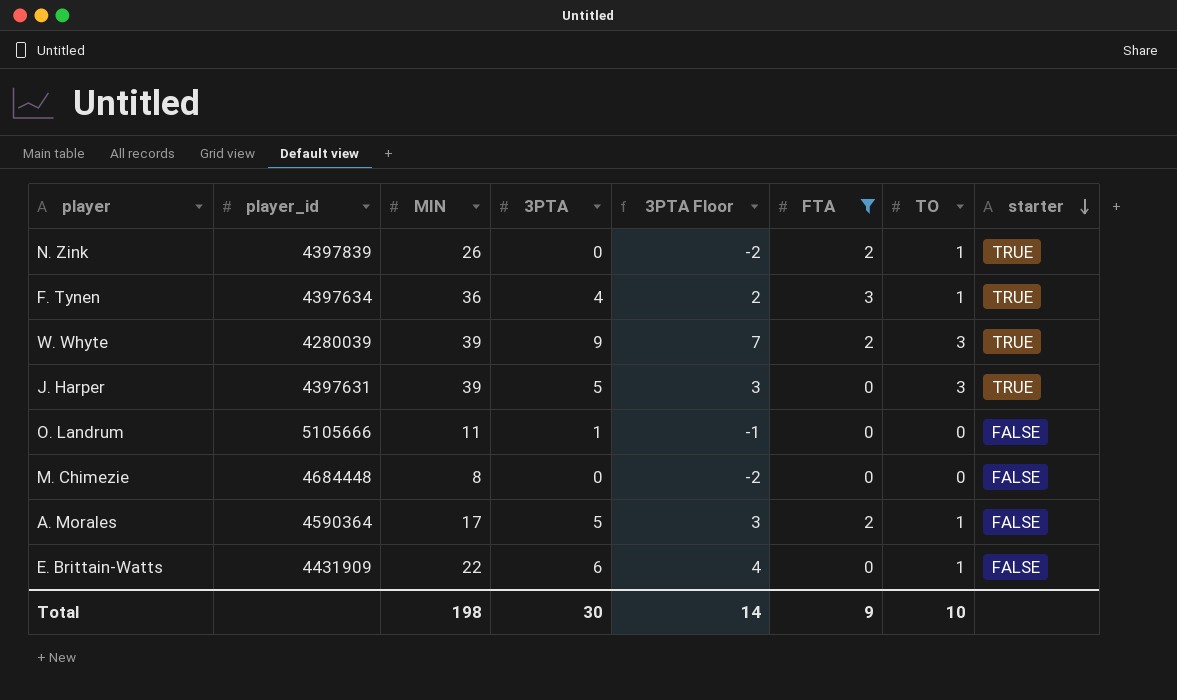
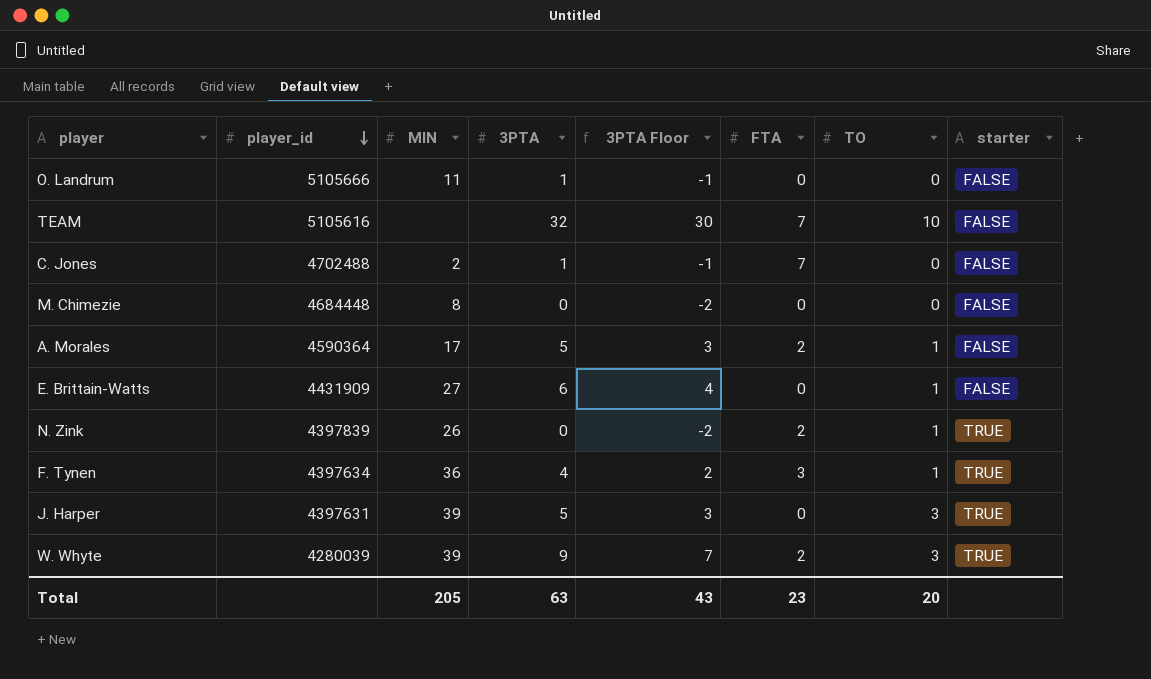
filter: FTA != 7 -> none
row order: starter descending -> player_id descending
E. Brittain-Watts | MIN: 22 -> 27
Total | MIN: 198 -> 205
Total | 3PTA: 30 -> 63
Total | 3PTA Floor: 14 -> 43
Total | FTA: 9 -> 23
Total | TO: 10 -> 20

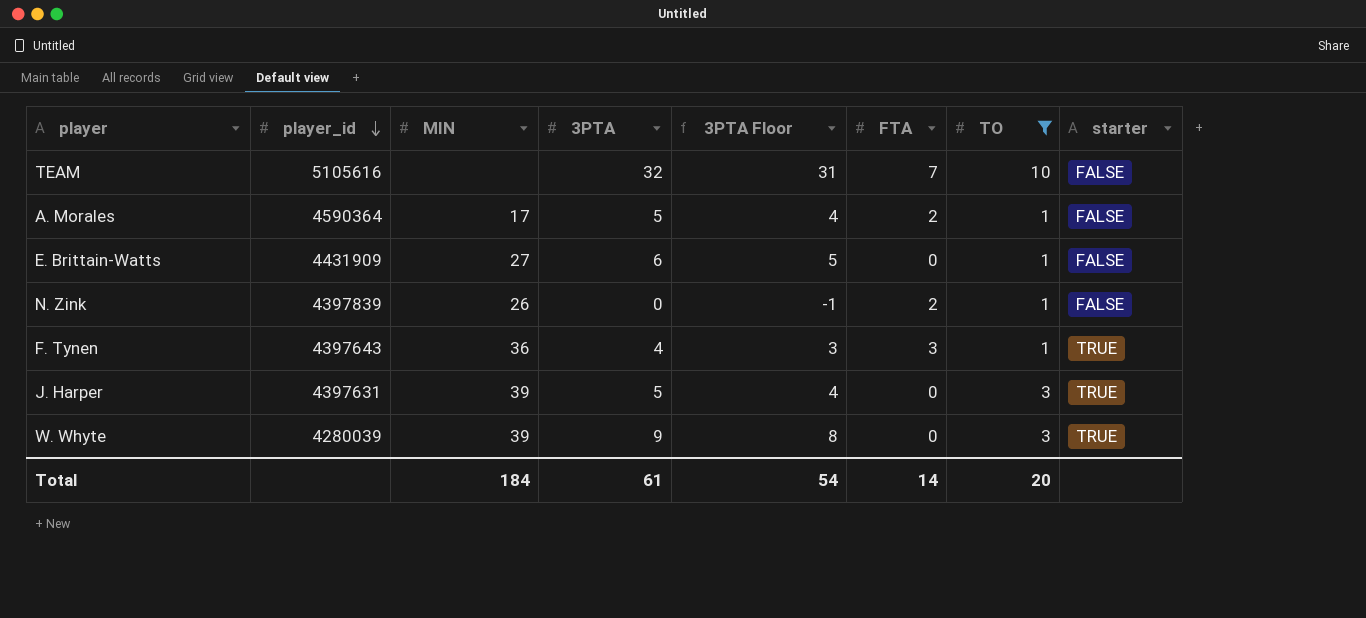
filter: none -> TO != 0
column 3PTA Floor | formula: [3PTA] - 2 -> [3PTA] - 1
N. Zink | starter: TRUE -> FALSE
F. Tynen | player_id: 4397634 -> 4397643
W. Whyte | FTA: 2 -> 0
Total | MIN: 205 -> 184
Total | 3PTA: 63 -> 61
Total | 3PTA Floor: 43 -> 54
Total | FTA: 23 -> 14

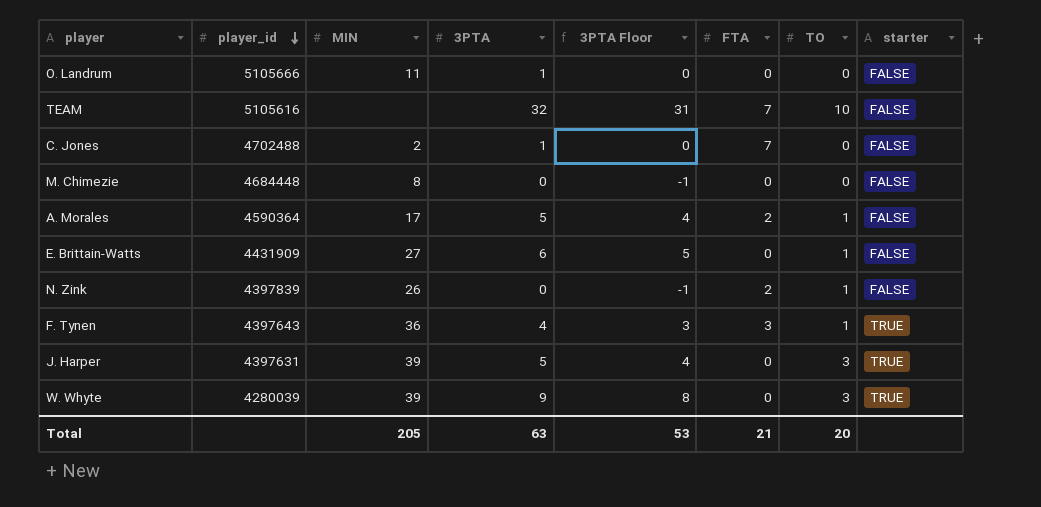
filter: TO != 0 -> none
Total | MIN: 184 -> 205
Total | 3PTA: 61 -> 63
Total | 3PTA Floor: 54 -> 53
Total | FTA: 14 -> 21

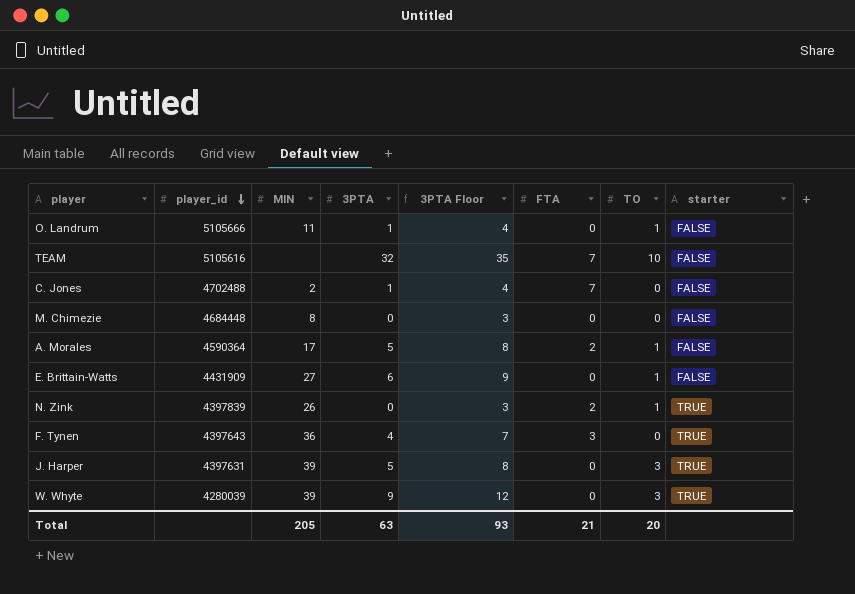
column 3PTA Floor | formula: [3PTA] - 1 -> [3PTA] + 3
O. Landrum | TO: 0 -> 1
N. Zink | starter: FALSE -> TRUE
F. Tynen | TO: 1 -> 0
Total | 3PTA Floor: 53 -> 93

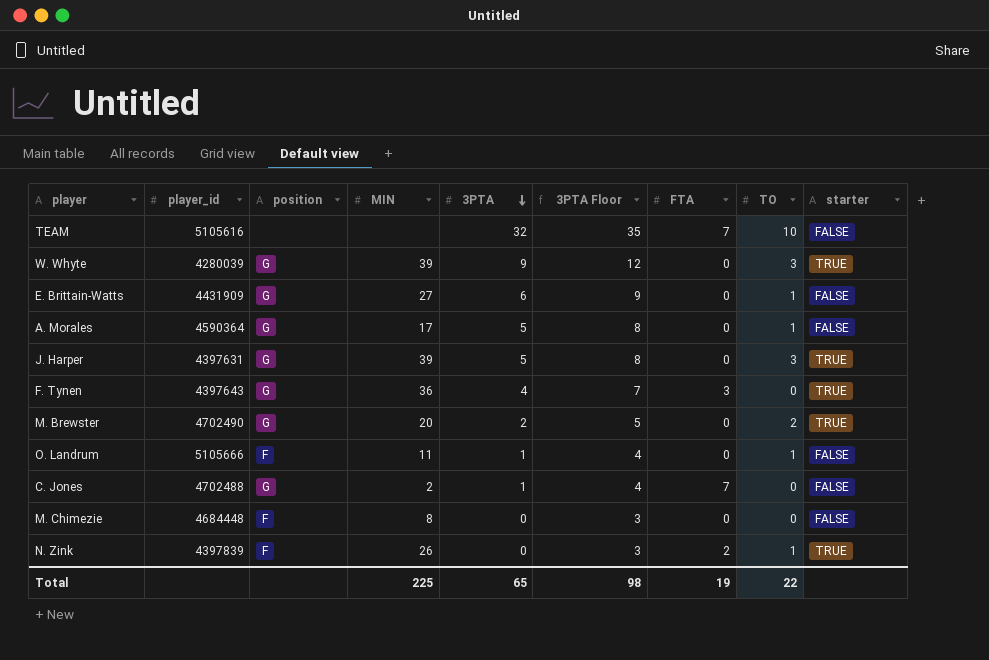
row order: player_id descending -> 3PTA descending
column position | position: none -> 3
A. Morales | FTA: 2 -> 0
row M. Brewster: none -> 4702490 | G | 20 | 2 | 5 | 0 | 2 | TRUE
Total | MIN: 205 -> 225
Total | 3PTA: 63 -> 65
Total | 3PTA Floor: 93 -> 98
Total | FTA: 21 -> 19
Total | TO: 20 -> 22

